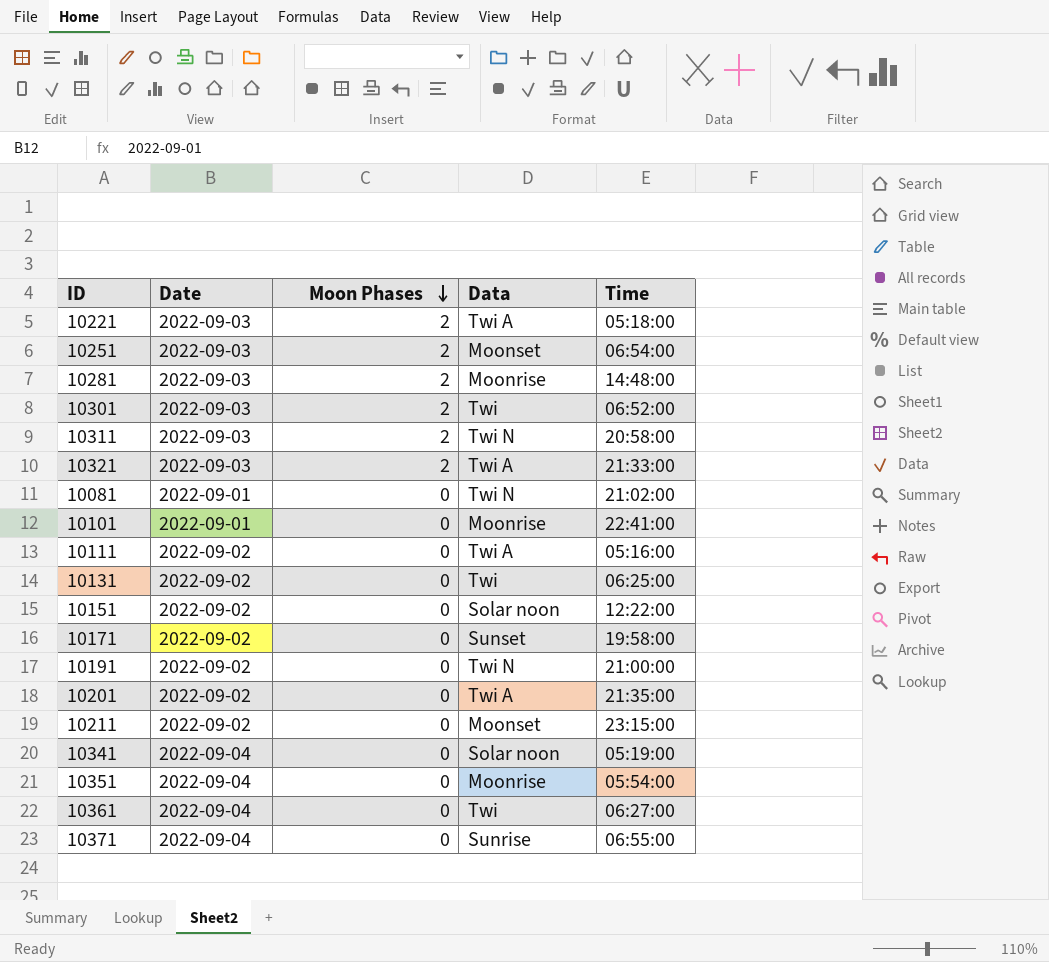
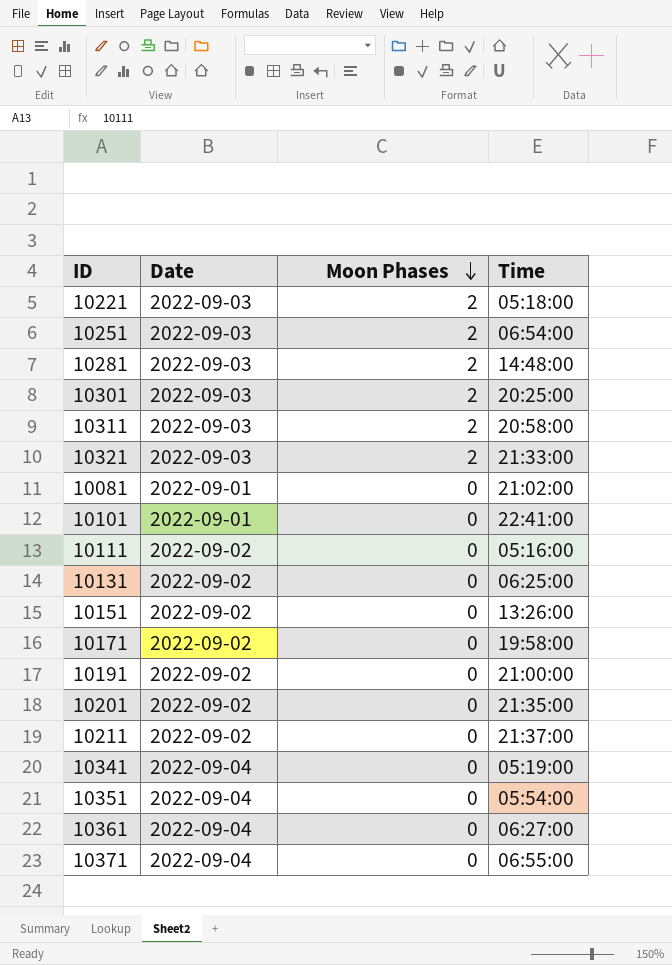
column Data | position: 4 -> none
10301 | Time: 06:52:00 -> 20:25:00
10151 | Time: 12:22:00 -> 13:26:00
10211 | Time: 23:15:00 -> 21:37:00

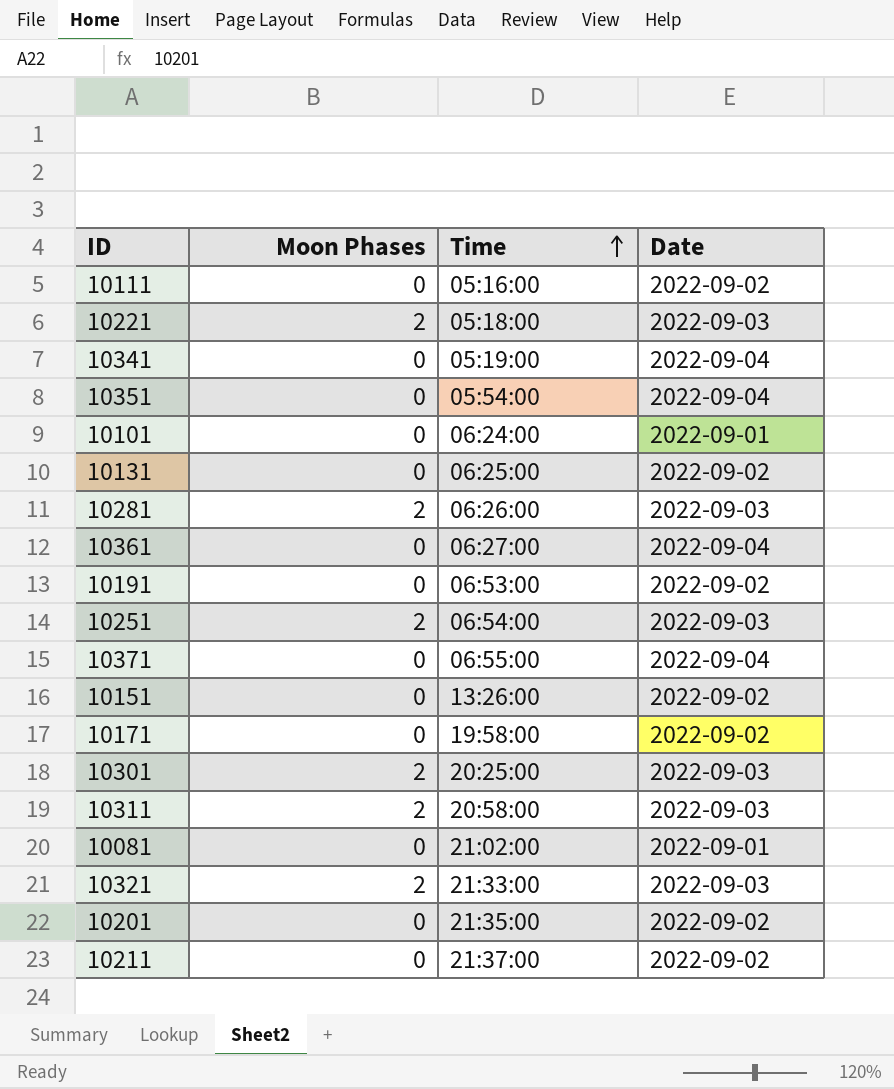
row order: Moon Phases descending -> Time ascending
column Date | position: 2 -> 4
10101 | Time: 22:41:00 -> 06:24:00
10281 | Time: 14:48:00 -> 06:26:00
10191 | Time: 21:00:00 -> 06:53:00

